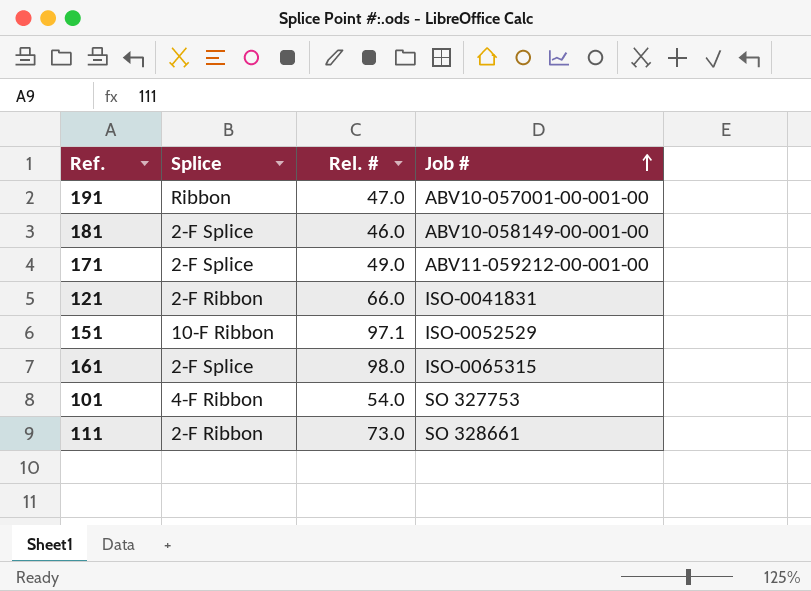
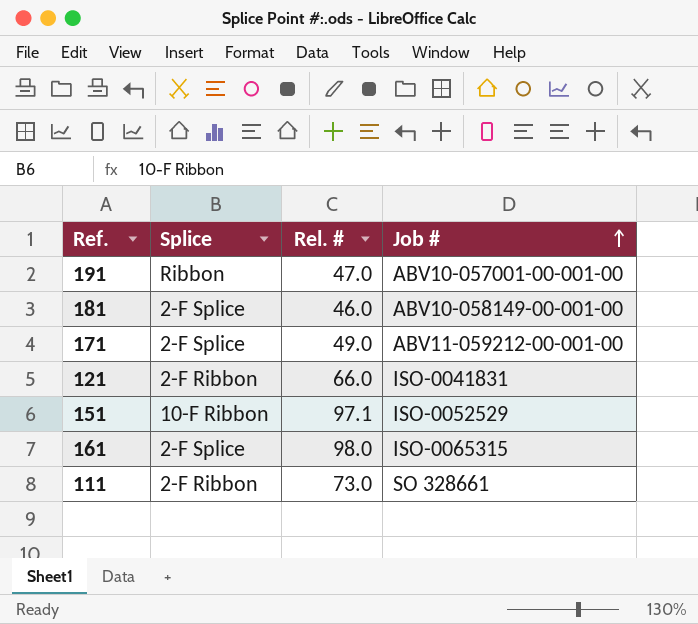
row 101: 4-F Ribbon | 54.0 | SO 327753 -> none

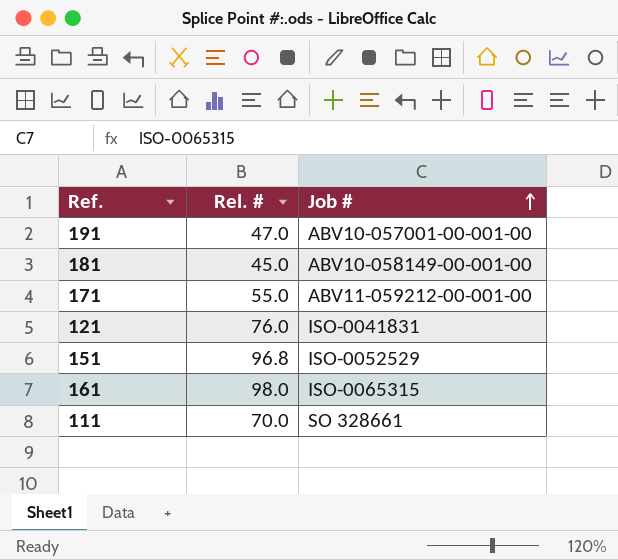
column Splice | position: 2 -> none
181 | Rel. #: 46.0 -> 45.0
171 | Rel. #: 49.0 -> 55.0
121 | Rel. #: 66.0 -> 76.0
151 | Rel. #: 97.1 -> 96.8
111 | Rel. #: 73.0 -> 70.0

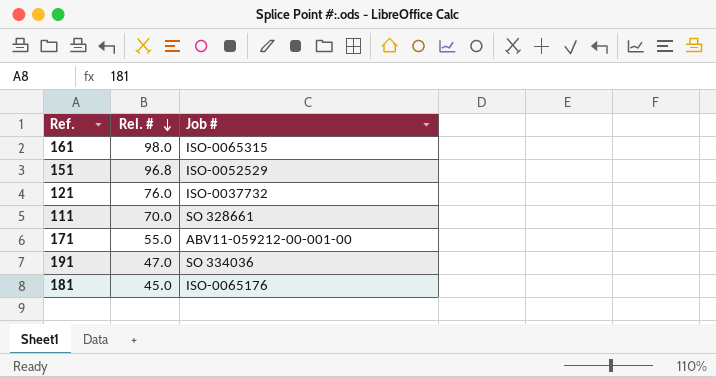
row order: Job # ascending -> Rel. # descending
121 | Job #: ISO-0041831 -> ISO-0037732
191 | Job #: ABV10-057001-00-001-00 -> SO 334036
181 | Job #: ABV10-058149-00-001-00 -> ISO-0065176

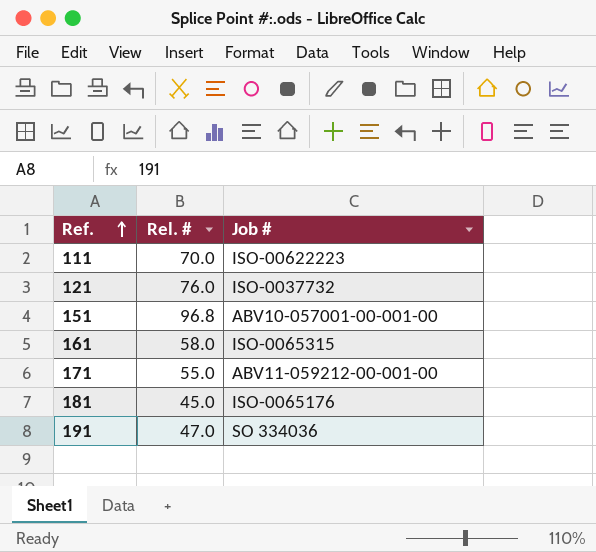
row order: Rel. # descending -> Ref. ascending
111 | Job #: SO 328661 -> ISO-00622223
151 | Job #: ISO-0052529 -> ABV10-057001-00-001-00
161 | Rel. #: 98.0 -> 58.0

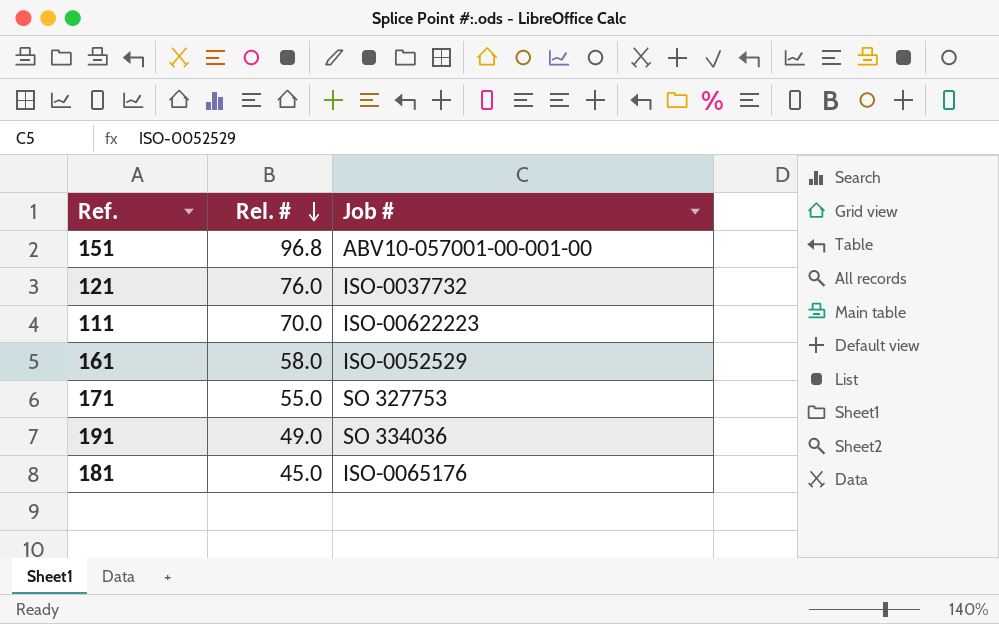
row order: Ref. ascending -> Rel. # descending
161 | Job #: ISO-0065315 -> ISO-0052529
171 | Job #: ABV11-059212-00-001-00 -> SO 327753
191 | Rel. #: 47.0 -> 49.0

